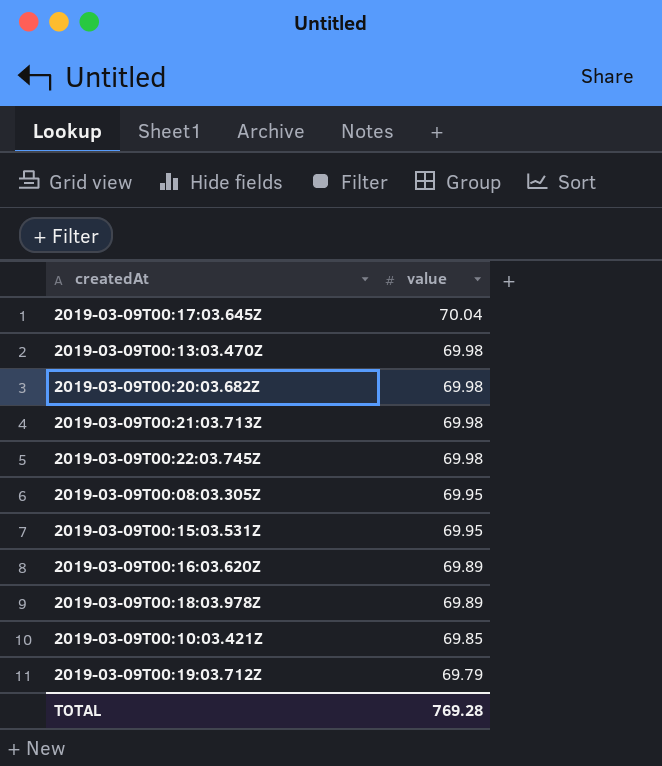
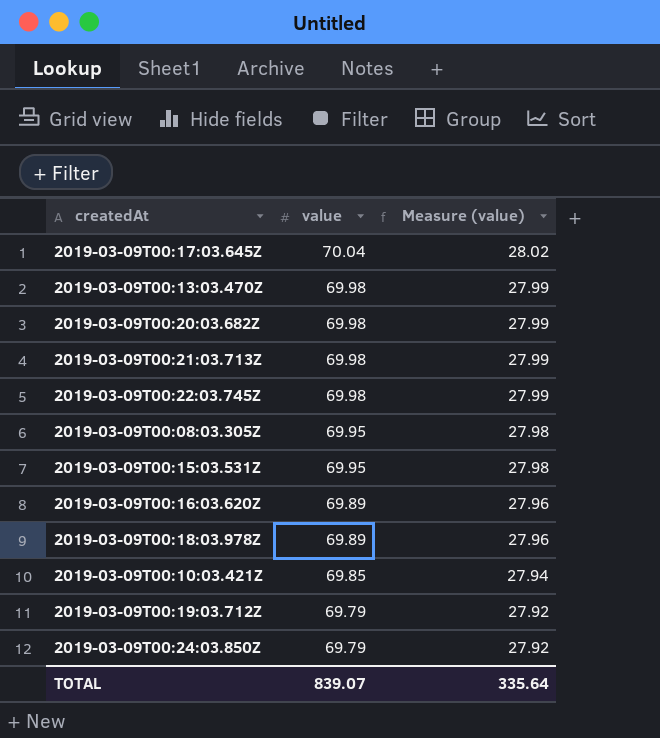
column Measure (value) | formula: none -> [value] * 0.4
row 2019-03-09T00:24:03.850Z: none -> 69.79 | 27.92
TOTAL | value: 769.28 -> 839.07

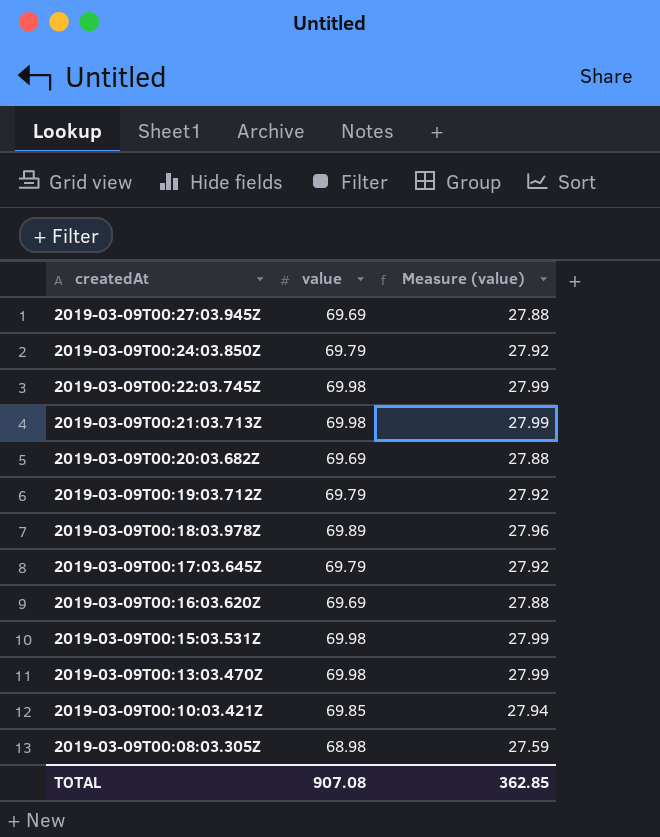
row order: value descending -> createdAt descending
row 2019-03-09T00:27:03.945Z: none -> 69.69 | 27.88
2019-03-09T00:20:03.682Z | value: 69.98 -> 69.69
2019-03-09T00:20:03.682Z | Measure (value): 27.99 -> 27.88
2019-03-09T00:17:03.645Z | value: 70.04 -> 69.79
2019-03-09T00:17:03.645Z | Measure (value): 28.02 -> 27.92
2019-03-09T00:16:03.620Z | value: 69.89 -> 69.69
2019-03-09T00:16:03.620Z | Measure (value): 27.96 -> 27.88
2019-03-09T00:15:03.531Z | value: 69.95 -> 69.98
2019-03-09T00:15:03.531Z | Measure (value): 27.98 -> 27.99
2019-03-09T00:08:03.305Z | value: 69.95 -> 68.98
2019-03-09T00:08:03.305Z | Measure (value): 27.98 -> 27.59
TOTAL | value: 839.07 -> 907.08
TOTAL | Measure (value): 335.64 -> 362.85

